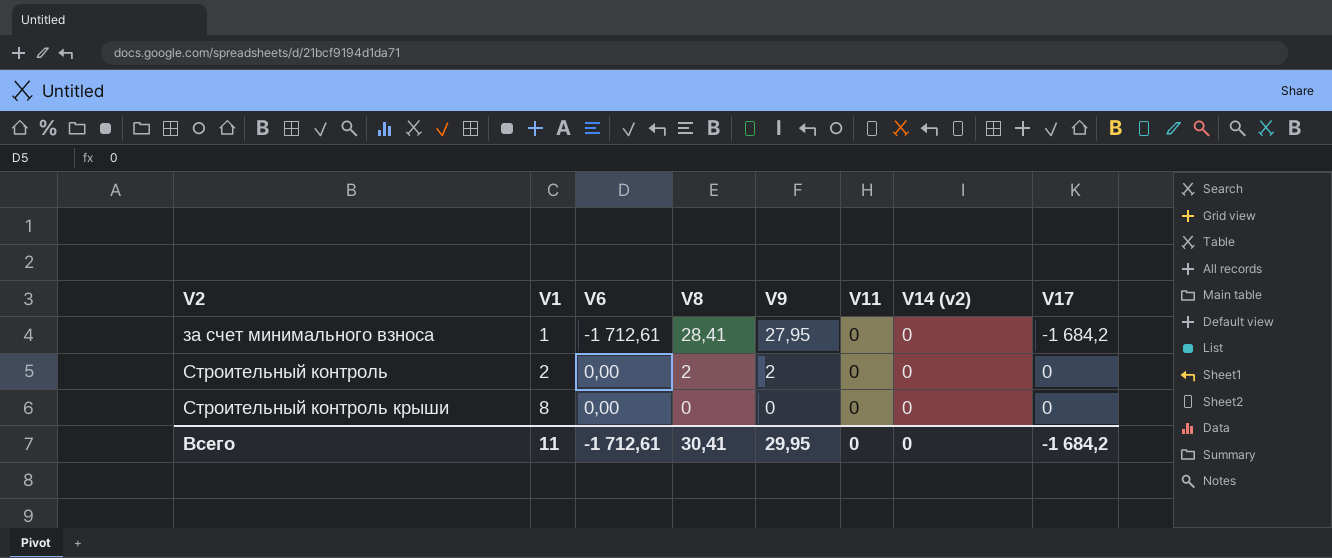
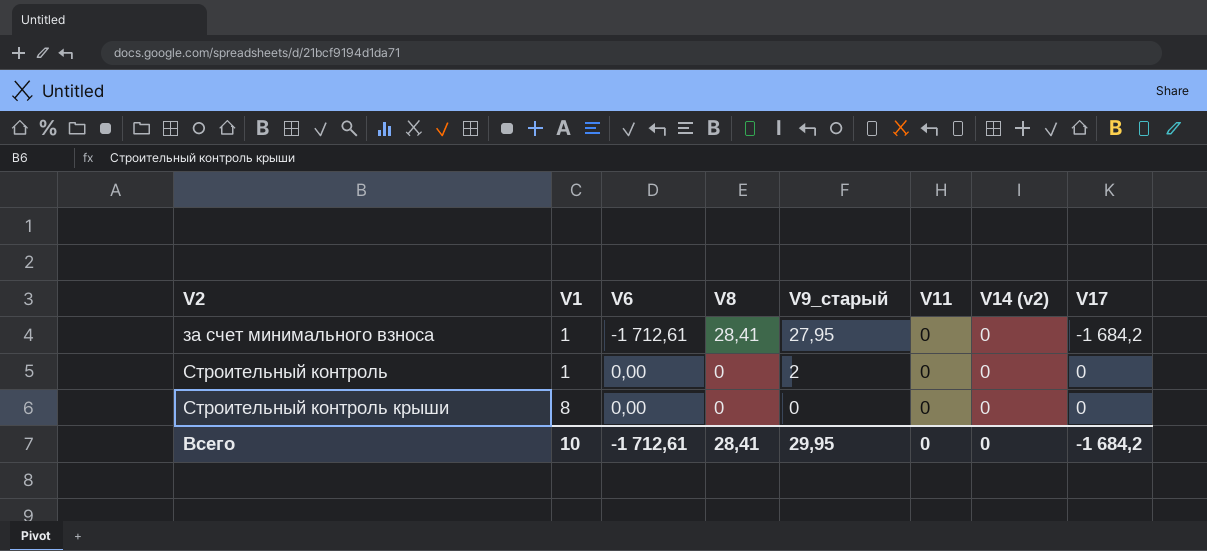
column name: V9 -> V9_старый
Строительный контроль | V1: 2 -> 1
Строительный контроль | V8: 2 -> 0
Всего | V1: 11 -> 10
Всего | V8: 30,41 -> 28,41

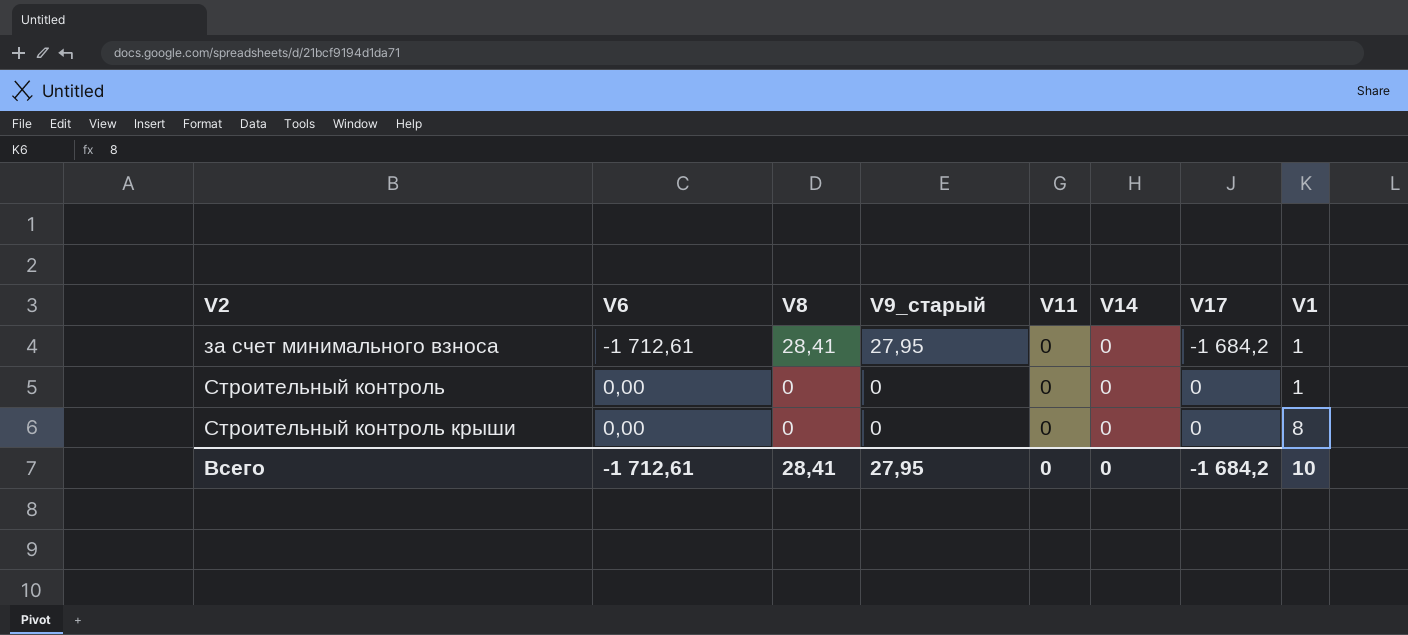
column name: V14 (v2) -> V14
column V1 | position: 2 -> 8
Строительный контроль | V9_старый: 2 -> 0
Всего | V9_старый: 29,95 -> 27,95

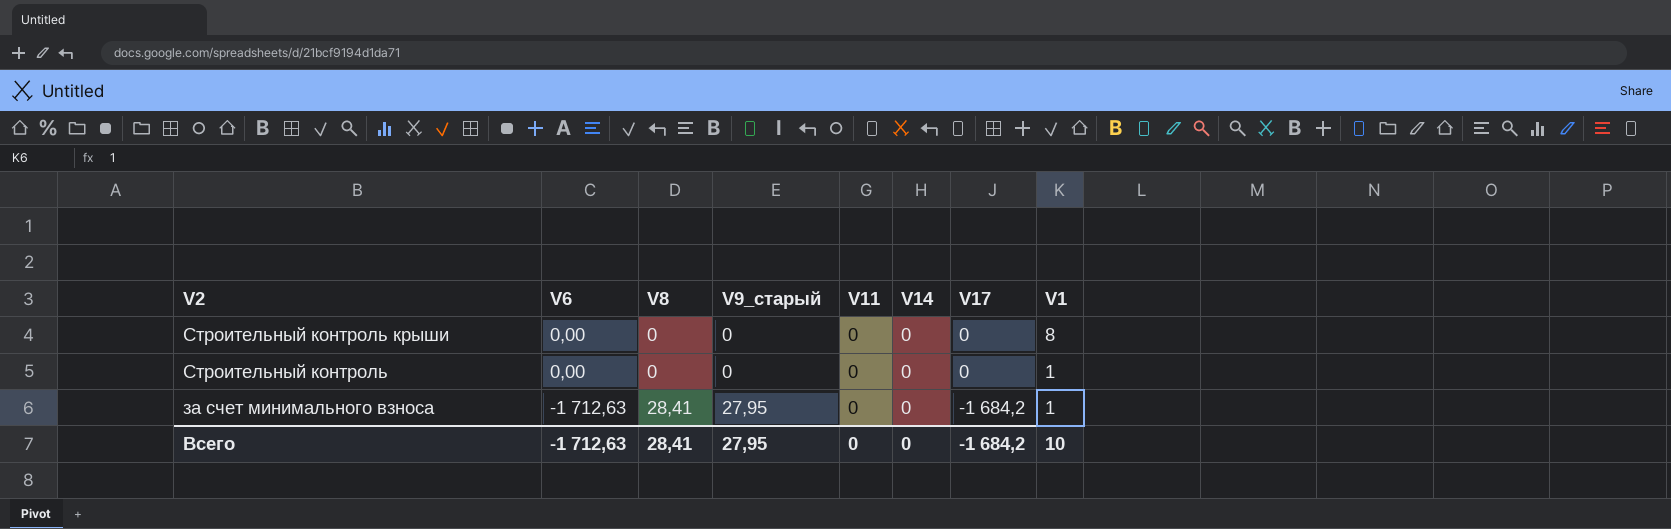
row order: V2 ascending -> V2 descending
за счет минимального взноса | V6: -1 712,61 -> -1 712,63
Всего | V6: -1 712,61 -> -1 712,63

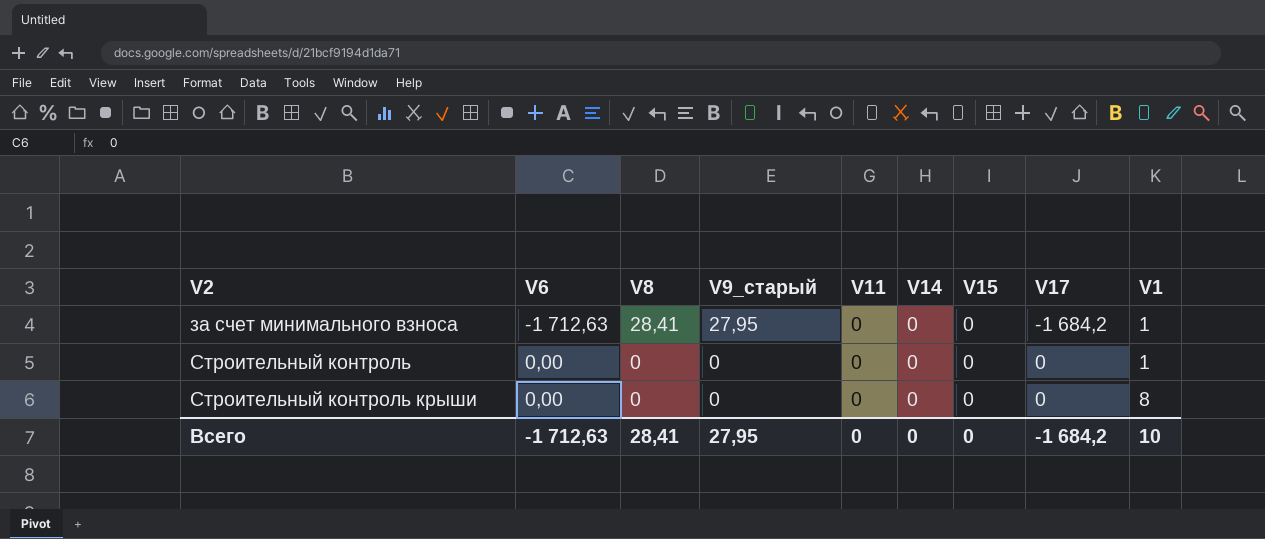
row order: V2 descending -> V2 ascending
column V15 | position: none -> 7

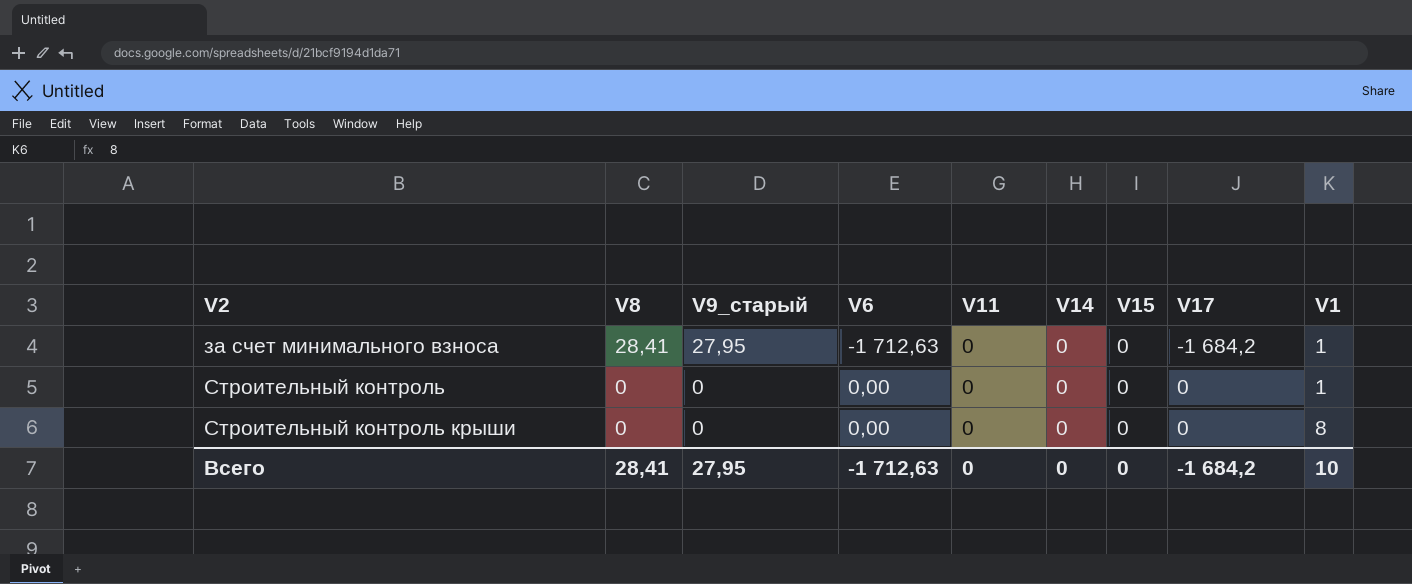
column V6 | position: 2 -> 4

